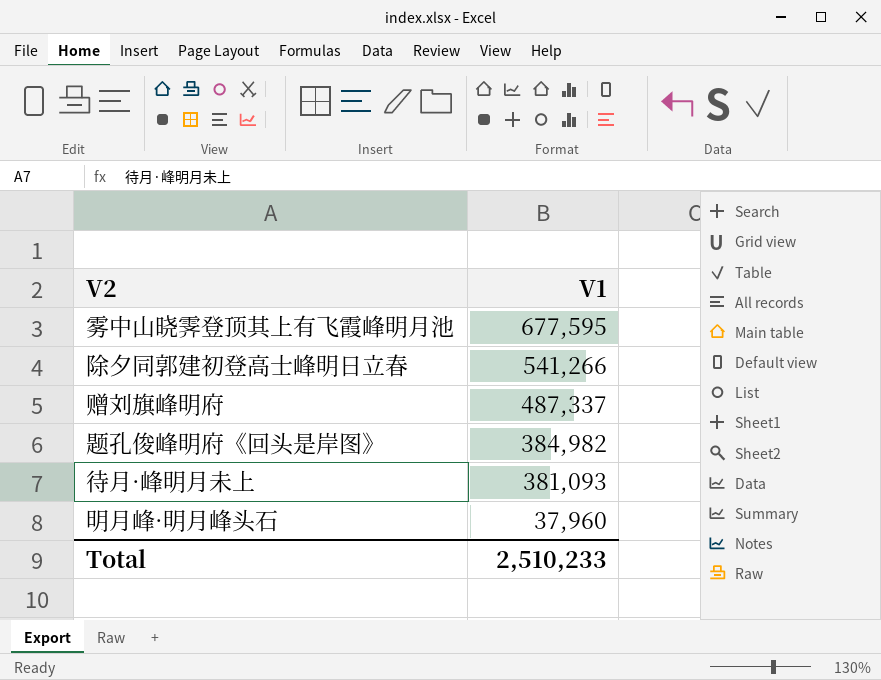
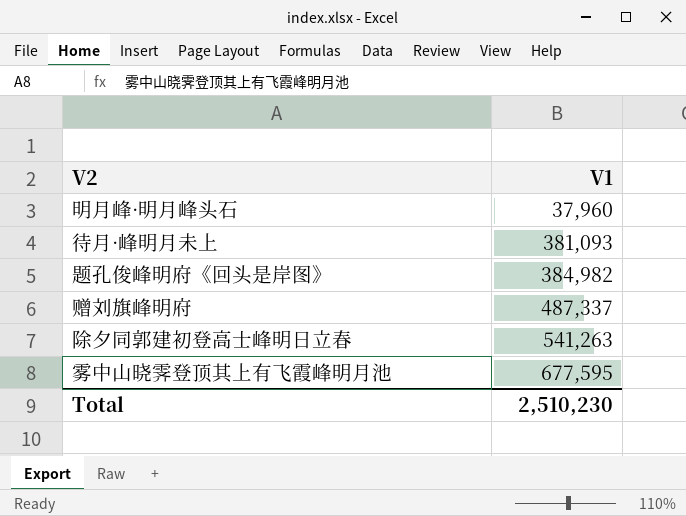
row order: V1 descending -> V1 ascending
除夕同郭建初登高士峰明日立春 | V1: 541,266 -> 541,263
Total | V1: 2,510,233 -> 2,510,230

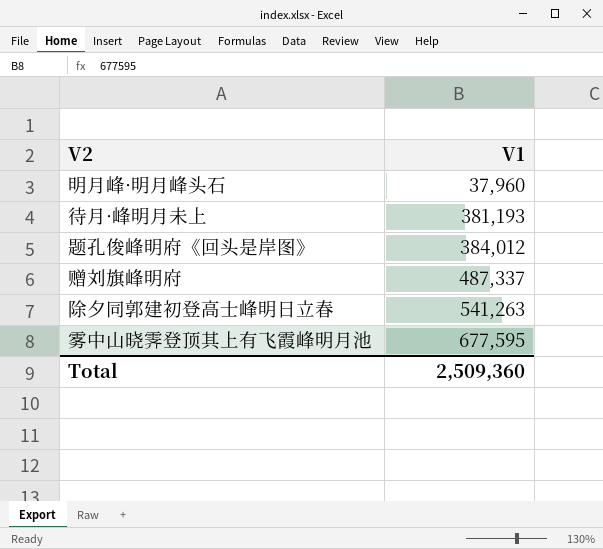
待月·峰明月未上 | V1: 381,093 -> 381,193
题孔俊峰明府《回头是岸图》 | V1: 384,982 -> 384,012
Total | V1: 2,510,230 -> 2,509,360

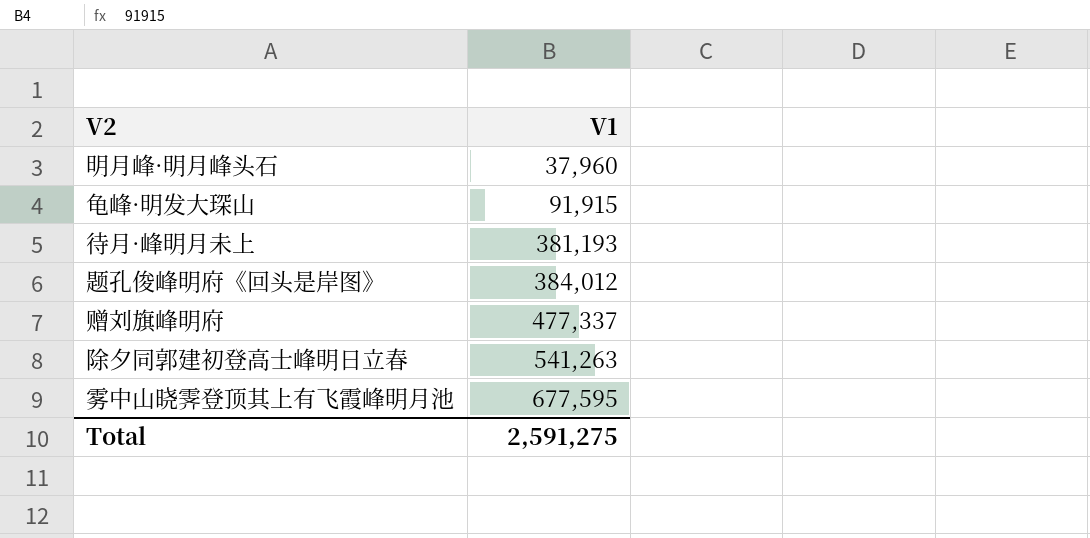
row 龟峰·明发大琛山: none -> 91,915
赠刘旗峰明府 | V1: 487,337 -> 477,337
Total | V1: 2,509,360 -> 2,591,275

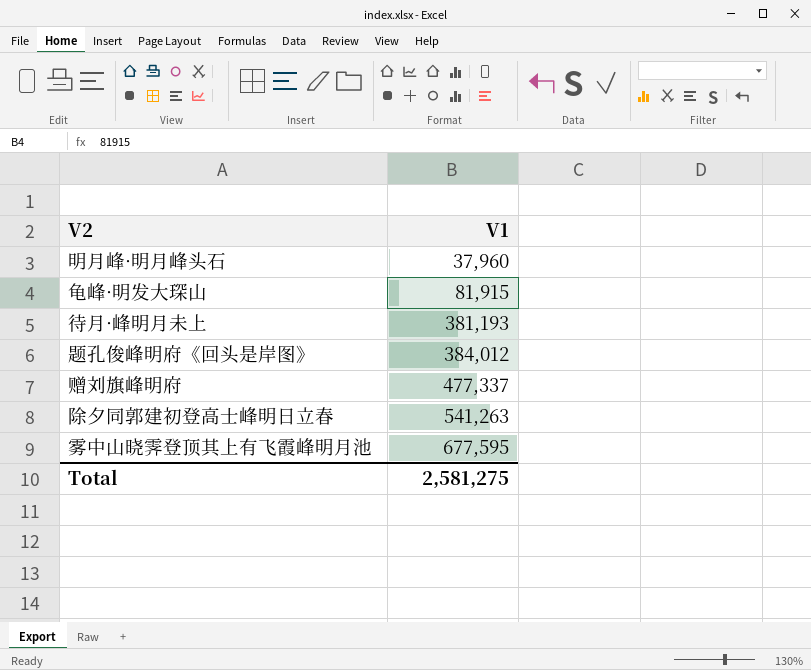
龟峰·明发大琛山 | V1: 91,915 -> 81,915
Total | V1: 2,591,275 -> 2,581,275

